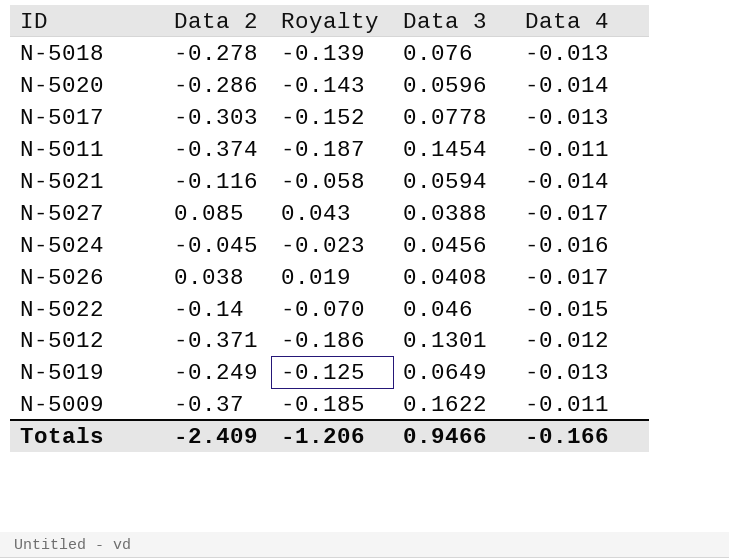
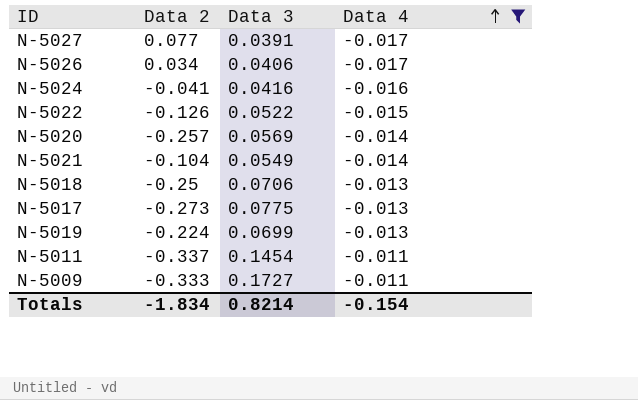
filter: none -> Data 4 != -0.012
row order: none -> Data 4 ascending
column Royalty | formula: [Data 2] * 0.5 -> none
N-5027 | Data 2: 0.085 -> 0.077
N-5027 | Data 3: 0.0388 -> 0.0391
N-5026 | Data 2: 0.038 -> 0.034
N-5026 | Data 3: 0.0408 -> 0.0406
N-5024 | Data 2: -0.045 -> -0.041
N-5024 | Data 3: 0.0456 -> 0.0416
N-5022 | Data 2: -0.14 -> -0.126
N-5022 | Data 3: 0.046 -> 0.0522
N-5020 | Data 2: -0.286 -> -0.257
N-5020 | Data 3: 0.0596 -> 0.0569
N-5021 | Data 2: -0.116 -> -0.104
N-5021 | Data 3: 0.0594 -> 0.0549
N-5018 | Data 2: -0.278 -> -0.25
N-5018 | Data 3: 0.076 -> 0.0706
N-5017 | Data 2: -0.303 -> -0.273
N-5017 | Data 3: 0.0778 -> 0.0775
N-5019 | Data 2: -0.249 -> -0.224
N-5019 | Data 3: 0.0649 -> 0.0699
N-5011 | Data 2: -0.374 -> -0.337
N-5009 | Data 2: -0.37 -> -0.333
N-5009 | Data 3: 0.1622 -> 0.1727
Totals | Data 2: -2.409 -> -1.834
Totals | Data 3: 0.9466 -> 0.8214
Totals | Data 4: -0.166 -> -0.154

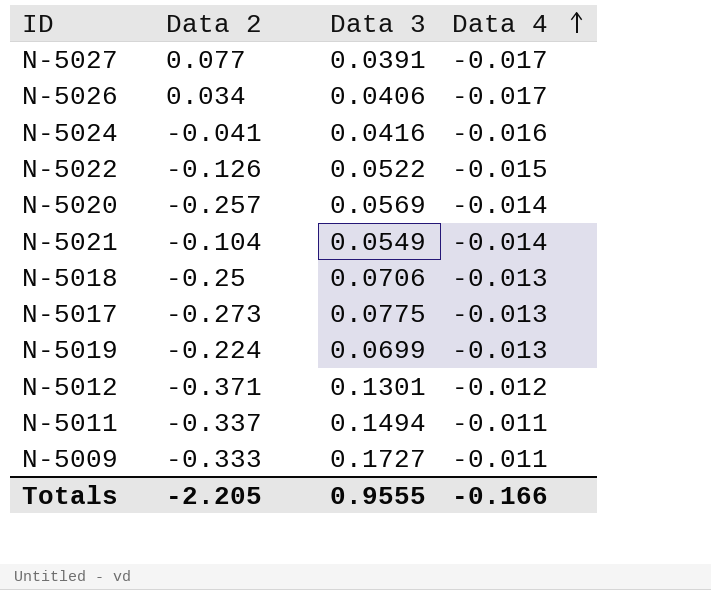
filter: Data 4 != -0.012 -> none
N-5011 | Data 3: 0.1454 -> 0.1494
Totals | Data 2: -1.834 -> -2.205
Totals | Data 3: 0.8214 -> 0.9555
Totals | Data 4: -0.154 -> -0.166

